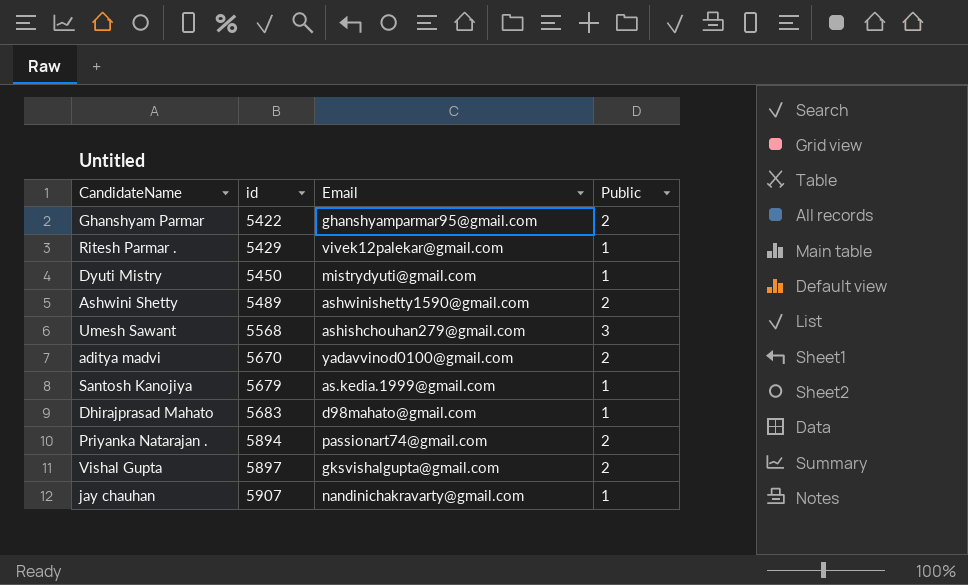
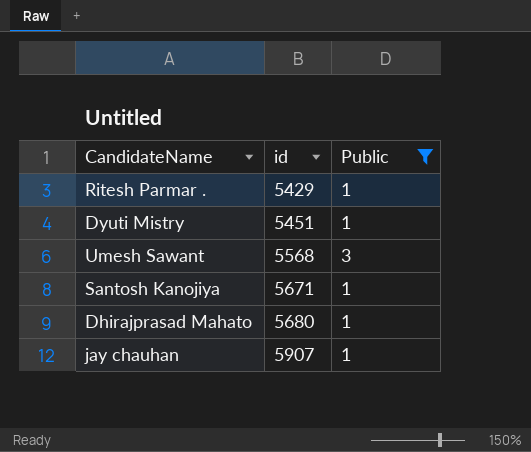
filter: none -> Public != 2
column Email | position: 3 -> none
Dyuti Mistry | id: 5450 -> 5451
Santosh Kanojiya | id: 5679 -> 5671
Dhirajprasad Mahato | id: 5683 -> 5680

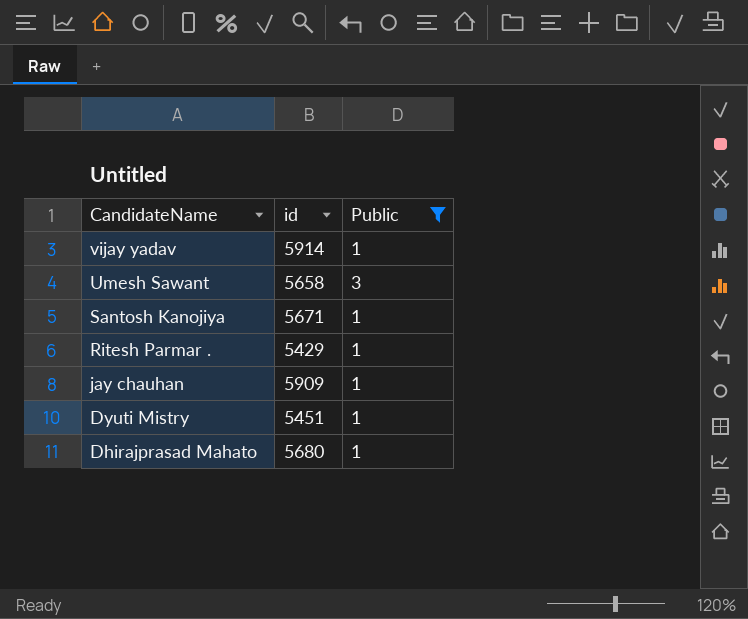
row order: id ascending -> CandidateName descending
row vijay yadav: none -> 5914 | 1
Umesh Sawant | id: 5568 -> 5658
jay chauhan | id: 5907 -> 5909

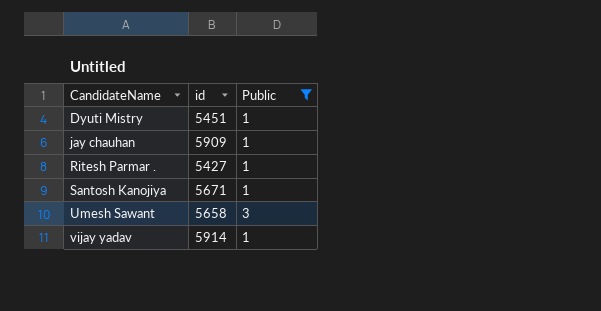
row order: CandidateName descending -> CandidateName ascending
row Dhirajprasad Mahato: 5680 | 1 -> none
Ritesh Parmar . | id: 5429 -> 5427

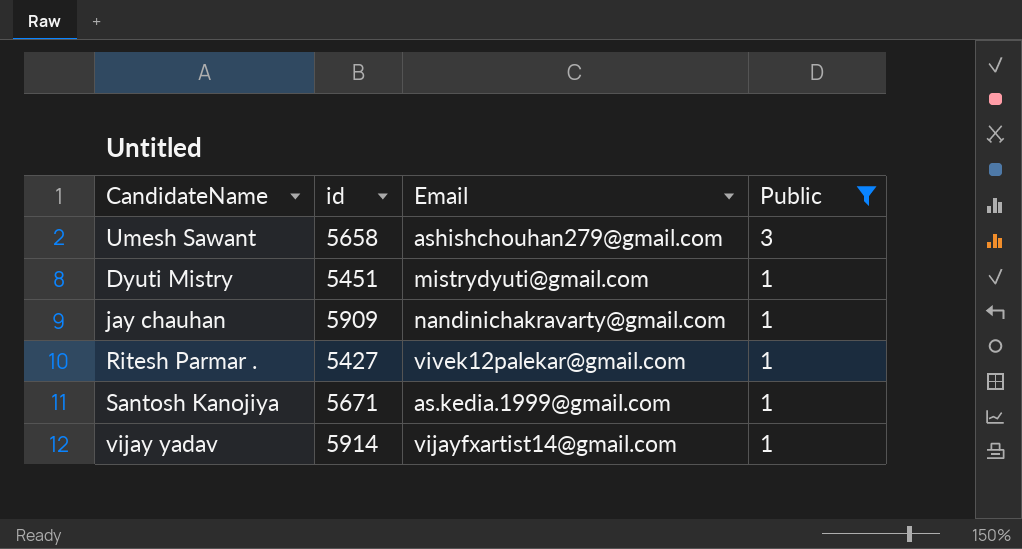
row order: CandidateName ascending -> Public descending
column Email | position: none -> 3

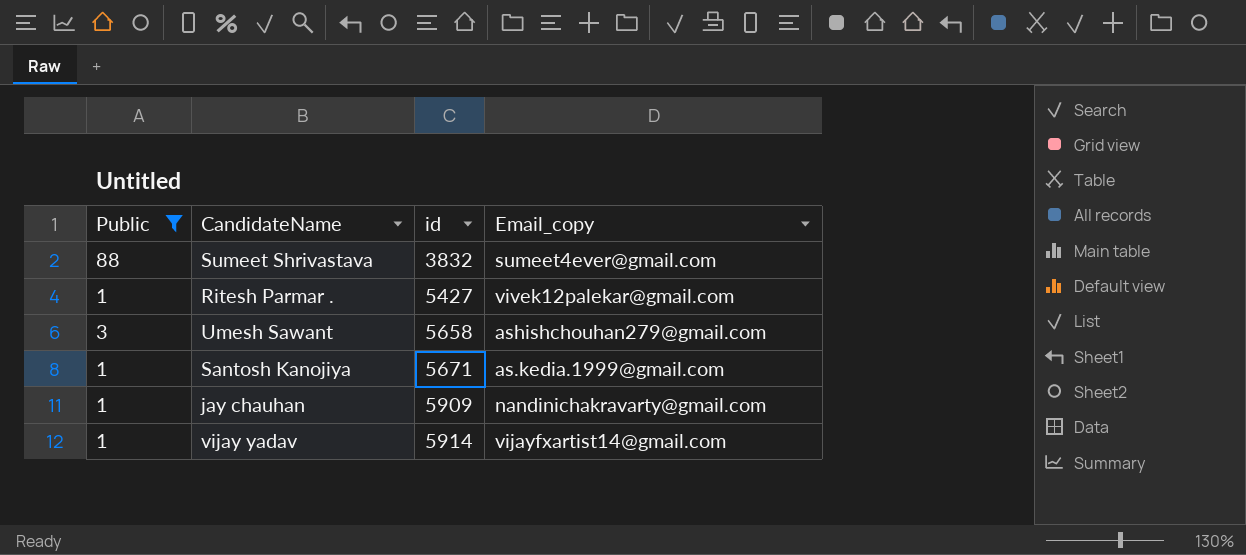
row order: Public descending -> id ascending
column Public | position: 4 -> 1
column name: Email -> Email_copy
row Dyuti Mistry: 5451 | mistrydyuti@gmail.com | 1 -> none
row Sumeet Shrivastava: none -> 88 | 3832 | sumeet4ever@gmail.com

